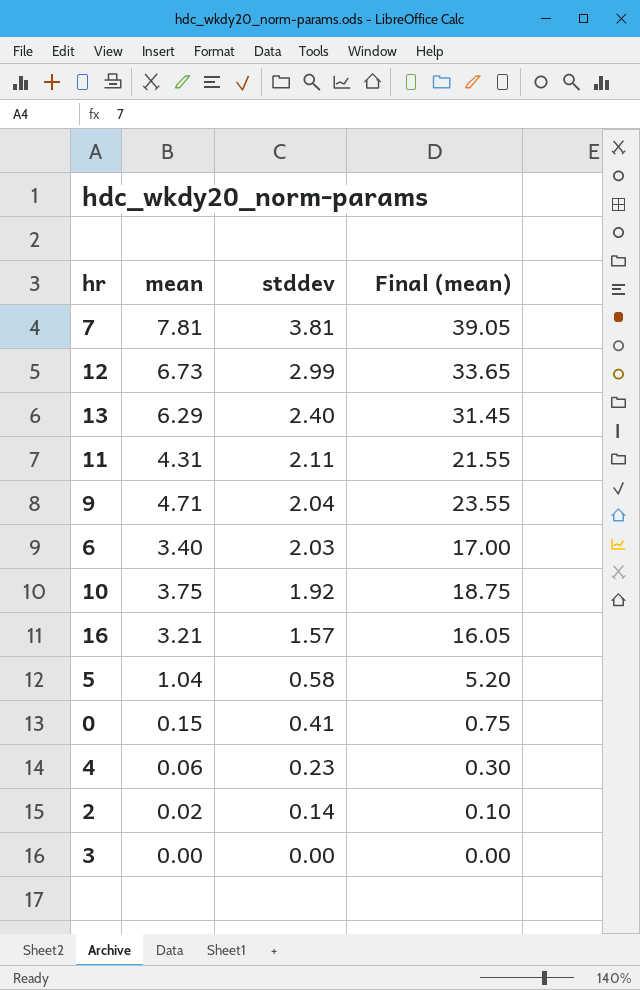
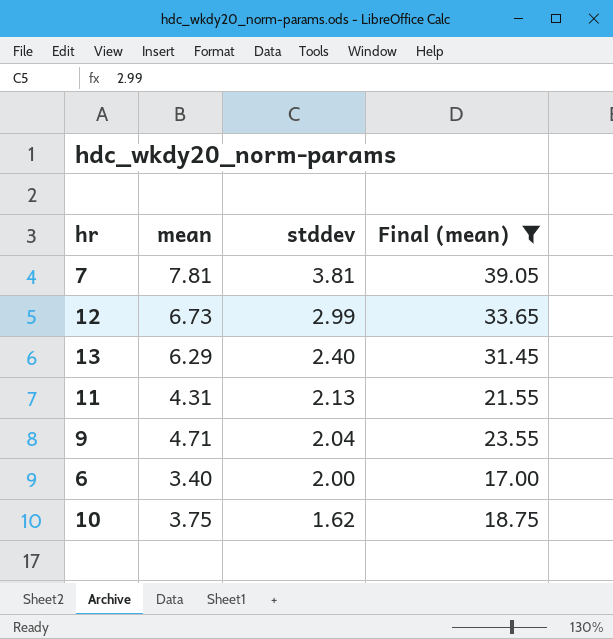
filter: none -> Final (mean) >= 17.00
11 | stddev: 2.11 -> 2.13
6 | stddev: 2.03 -> 2.00
10 | stddev: 1.92 -> 1.62

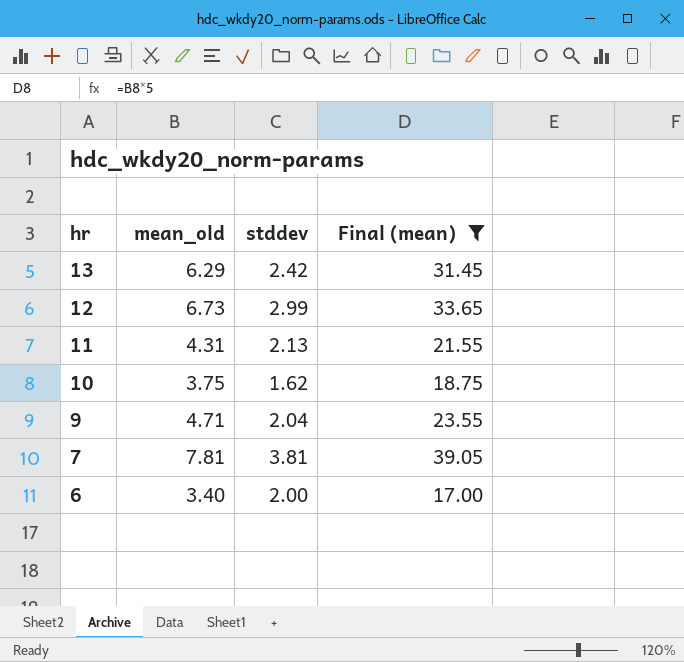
row order: stddev descending -> hr descending
column name: mean -> mean_old
13 | stddev: 2.40 -> 2.42

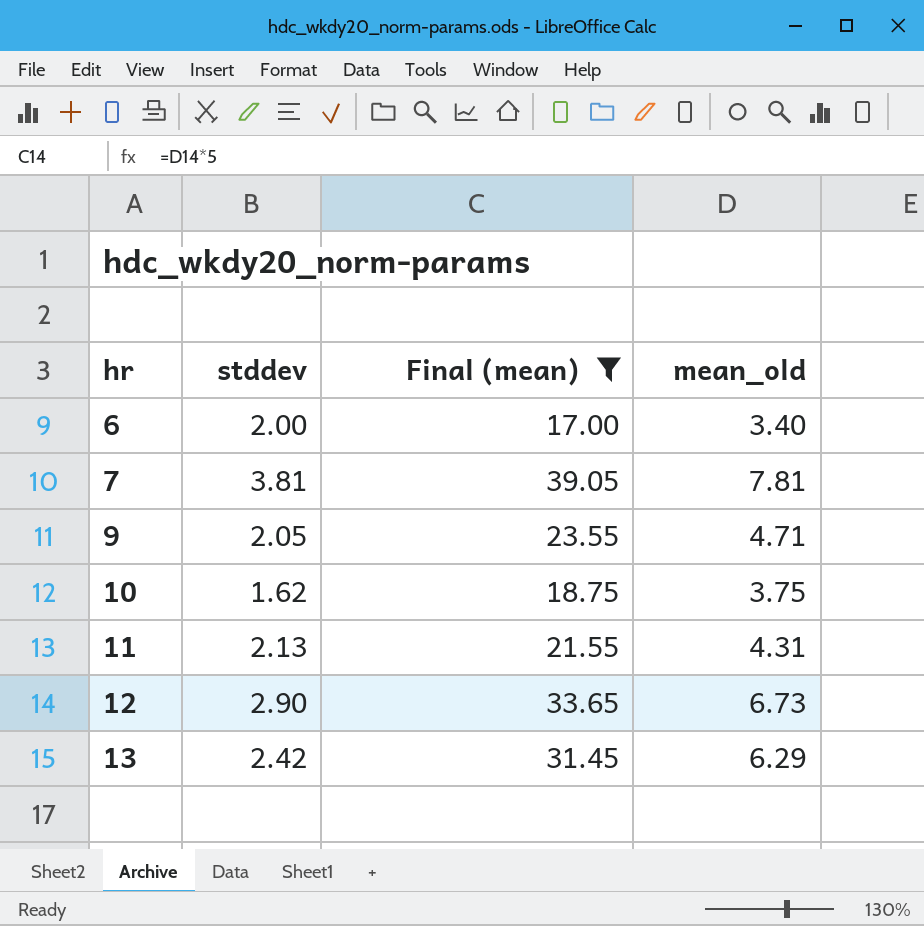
row order: hr descending -> hr ascending
column mean_old | position: 2 -> 4
9 | stddev: 2.04 -> 2.05
12 | stddev: 2.99 -> 2.90

